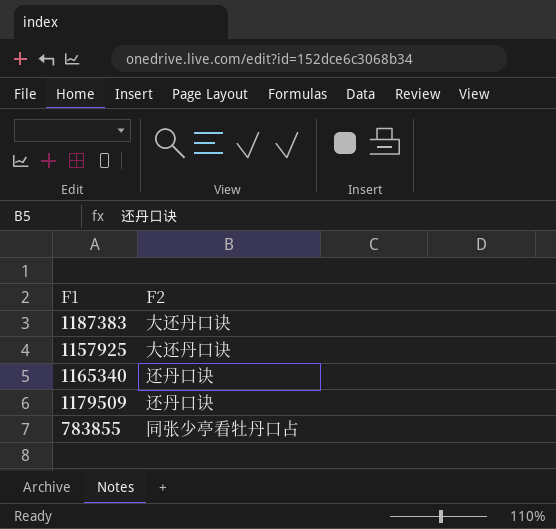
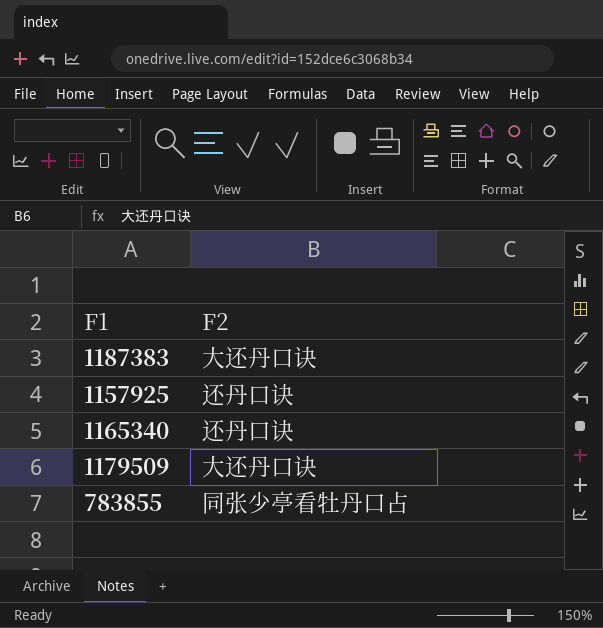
1157925 | F2: 大还丹口诀 -> 还丹口诀
1179509 | F2: 还丹口诀 -> 大还丹口诀

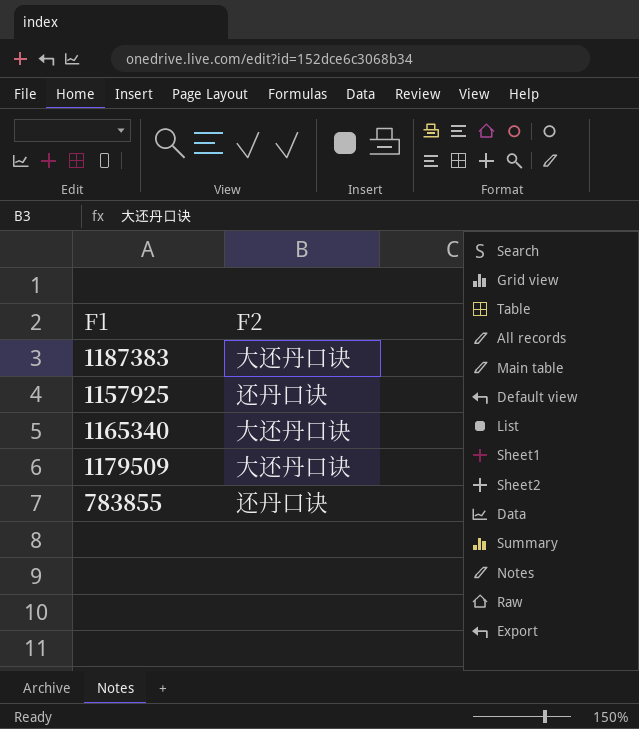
1165340 | F2: 还丹口诀 -> 大还丹口诀
783855 | F2: 同张少亭看牡丹口占 -> 还丹口诀

